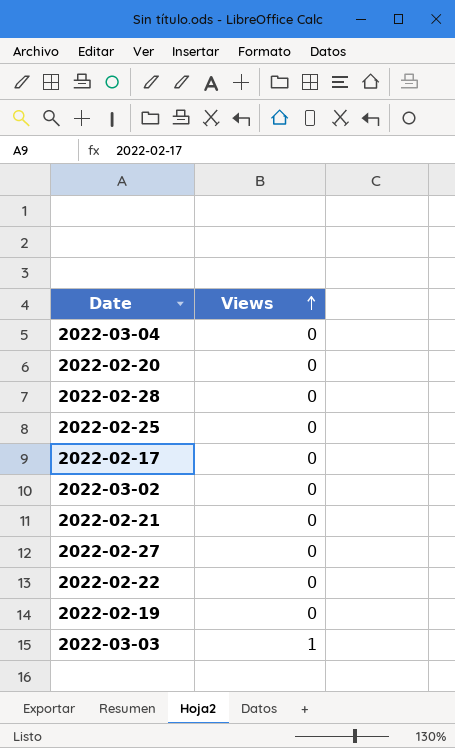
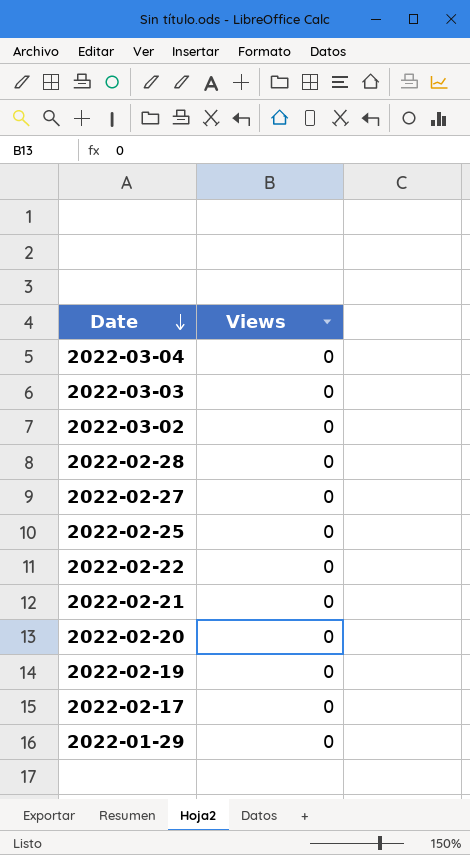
row order: Views ascending -> Date descending
2022-03-03 | Views: 1 -> 0
row 2022-01-29: none -> 0

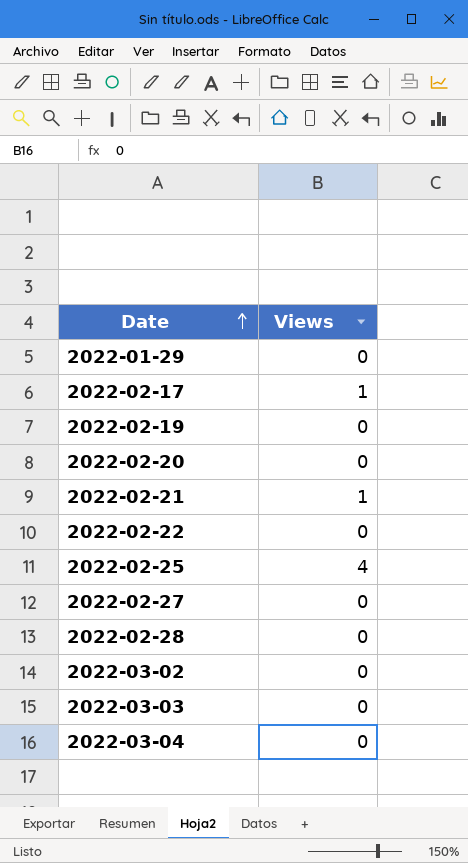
row order: Date descending -> Date ascending
2022-02-17 | Views: 0 -> 1
2022-02-21 | Views: 0 -> 1
2022-02-25 | Views: 0 -> 4

